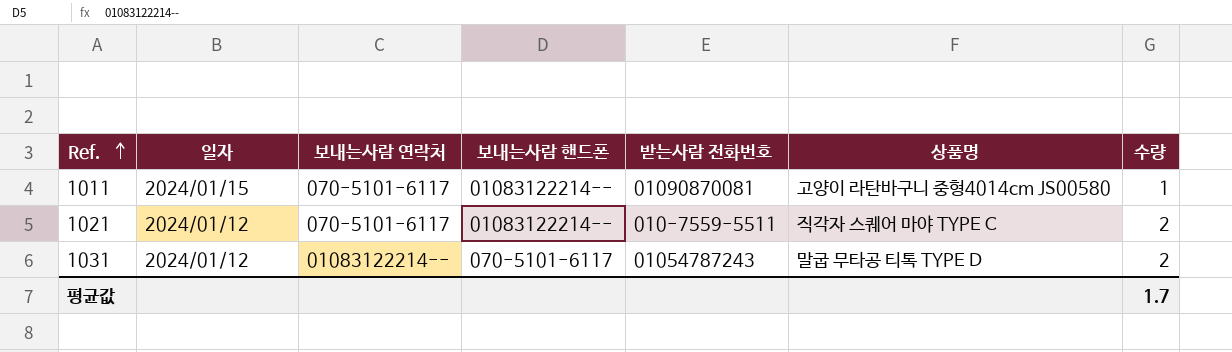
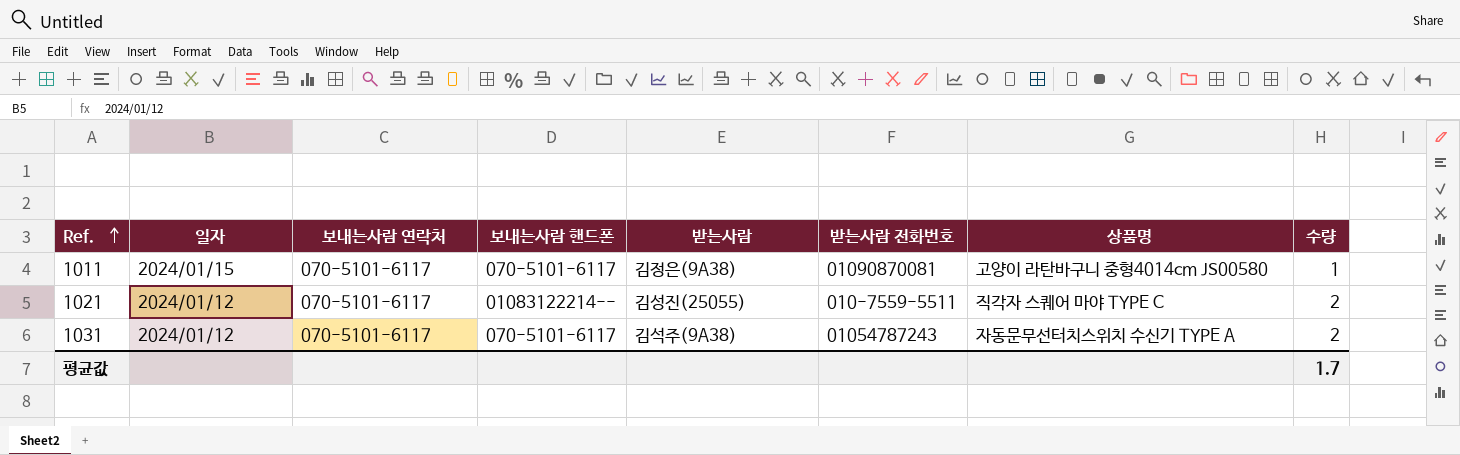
column 받는사람 | position: none -> 5
1011 | 보내는사람 핸드폰: 01083122214-- -> 070-5101-6117
1031 | 보내는사람 연락처: 01083122214-- -> 070-5101-6117
1031 | 상품명: 말굽 무타공 티톡 TYPE D -> 자동문무선터치스위치 수신기 TYPE A

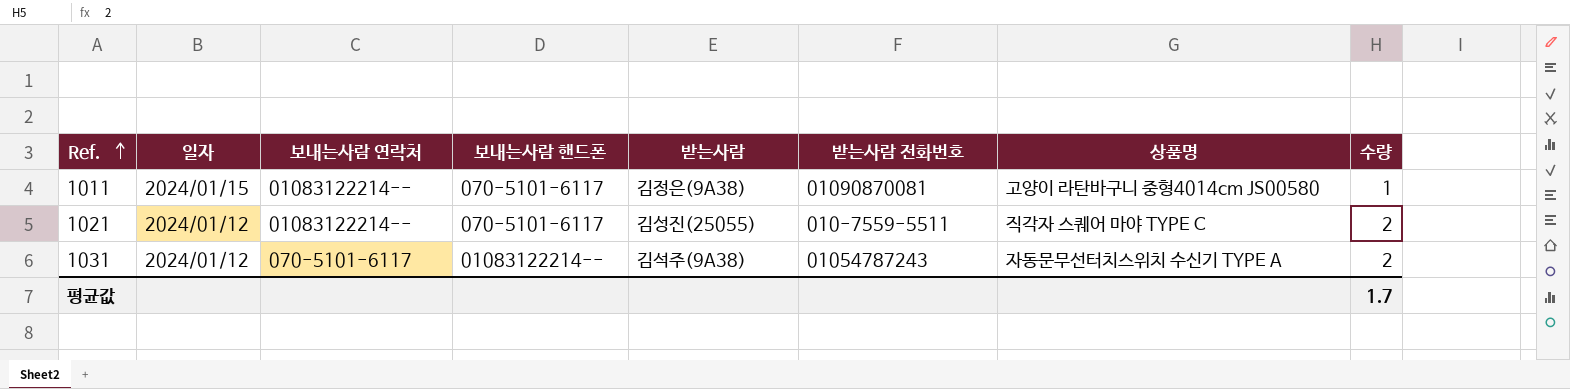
1011 | 보내는사람 연락처: 070-5101-6117 -> 01083122214--
1021 | 보내는사람 연락처: 070-5101-6117 -> 01083122214--
1021 | 보내는사람 핸드폰: 01083122214-- -> 070-5101-6117
1031 | 보내는사람 핸드폰: 070-5101-6117 -> 01083122214--

